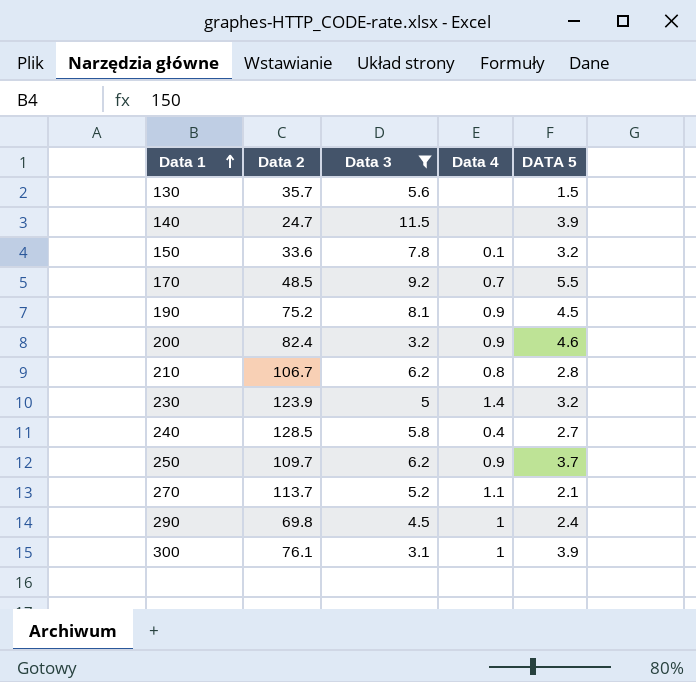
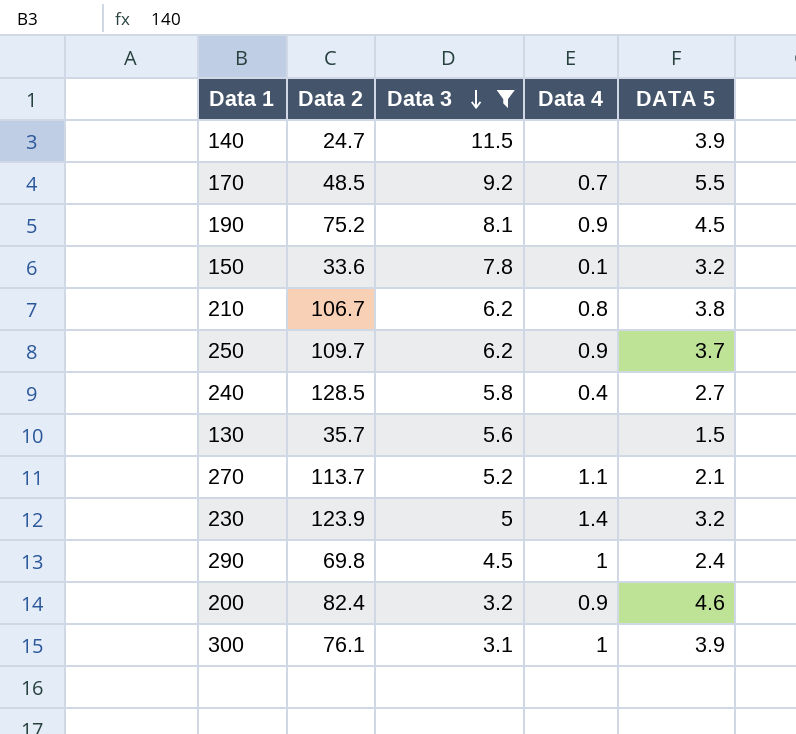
row order: Data 1 ascending -> Data 3 descending
210 | DATA 5: 2.8 -> 3.8

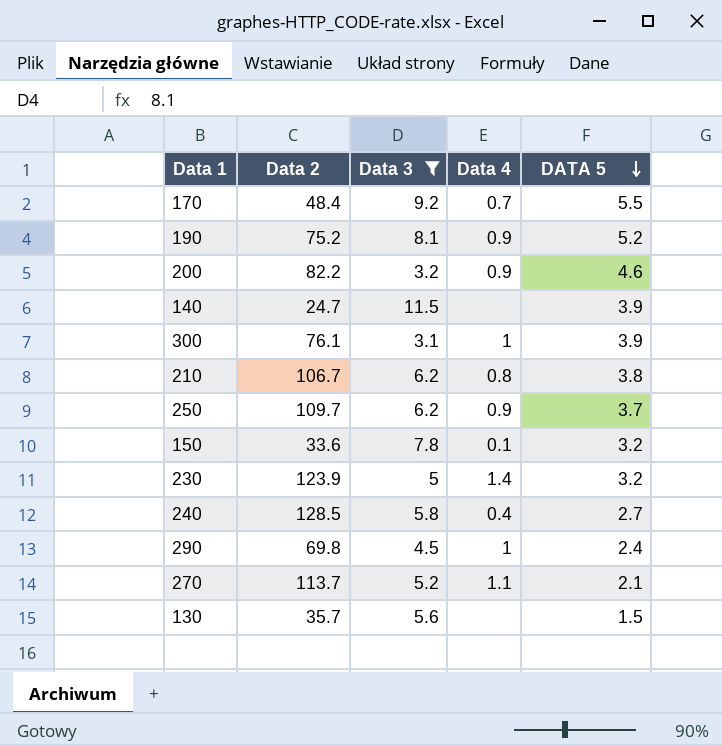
row order: Data 3 descending -> DATA 5 descending
170 | Data 2: 48.5 -> 48.4
190 | DATA 5: 4.5 -> 5.2
200 | Data 2: 82.4 -> 82.2

